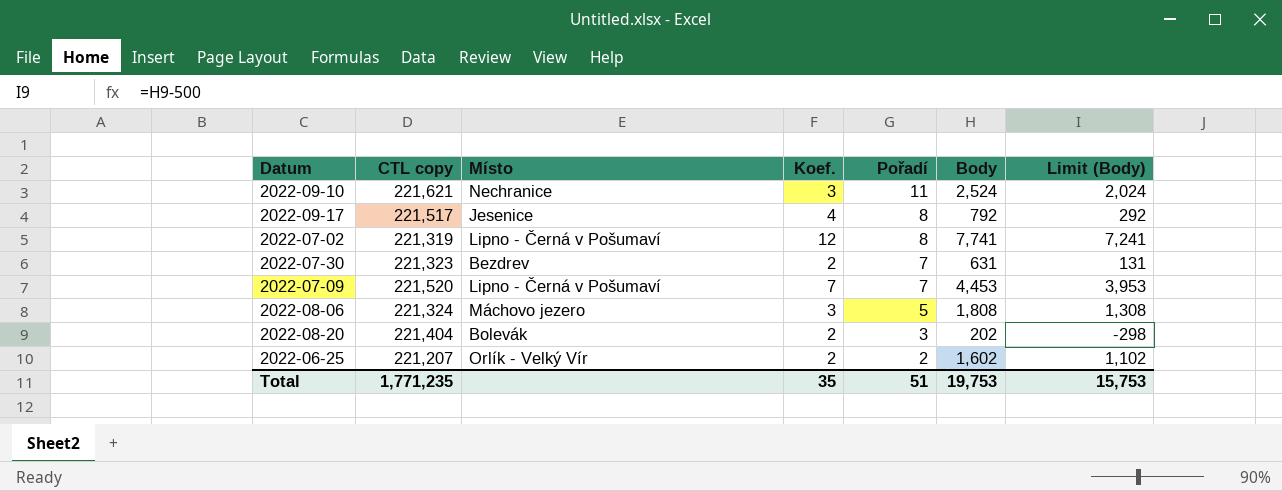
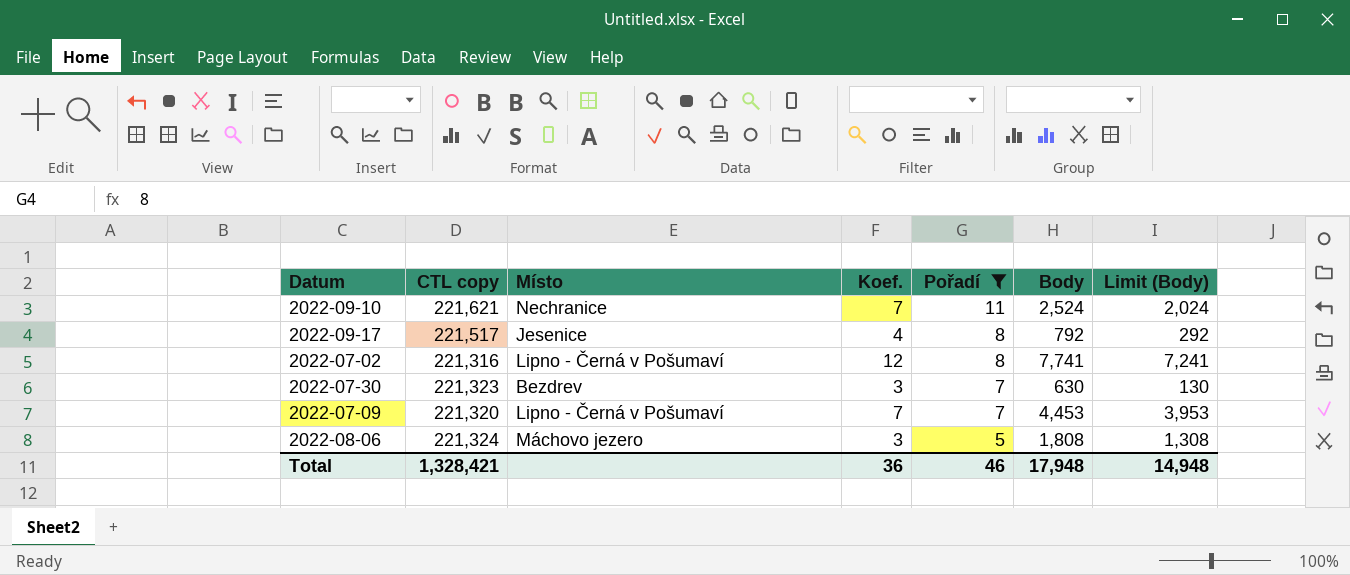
filter: none -> Pořadí >= 5
2022-09-10 | Koef.: 3 -> 7
2022-07-02 | CTL copy: 221,319 -> 221,316
2022-07-30 | Koef.: 2 -> 3
2022-07-30 | Body: 631 -> 630
2022-07-30 | Limit (Body): 131 -> 130
2022-07-09 | CTL copy: 221,520 -> 221,320
Total | CTL copy: 1,771,235 -> 1,328,421
Total | Koef.: 35 -> 36
Total | Pořadí: 51 -> 46
Total | Body: 19,753 -> 17,948
Total | Limit (Body): 15,753 -> 14,948

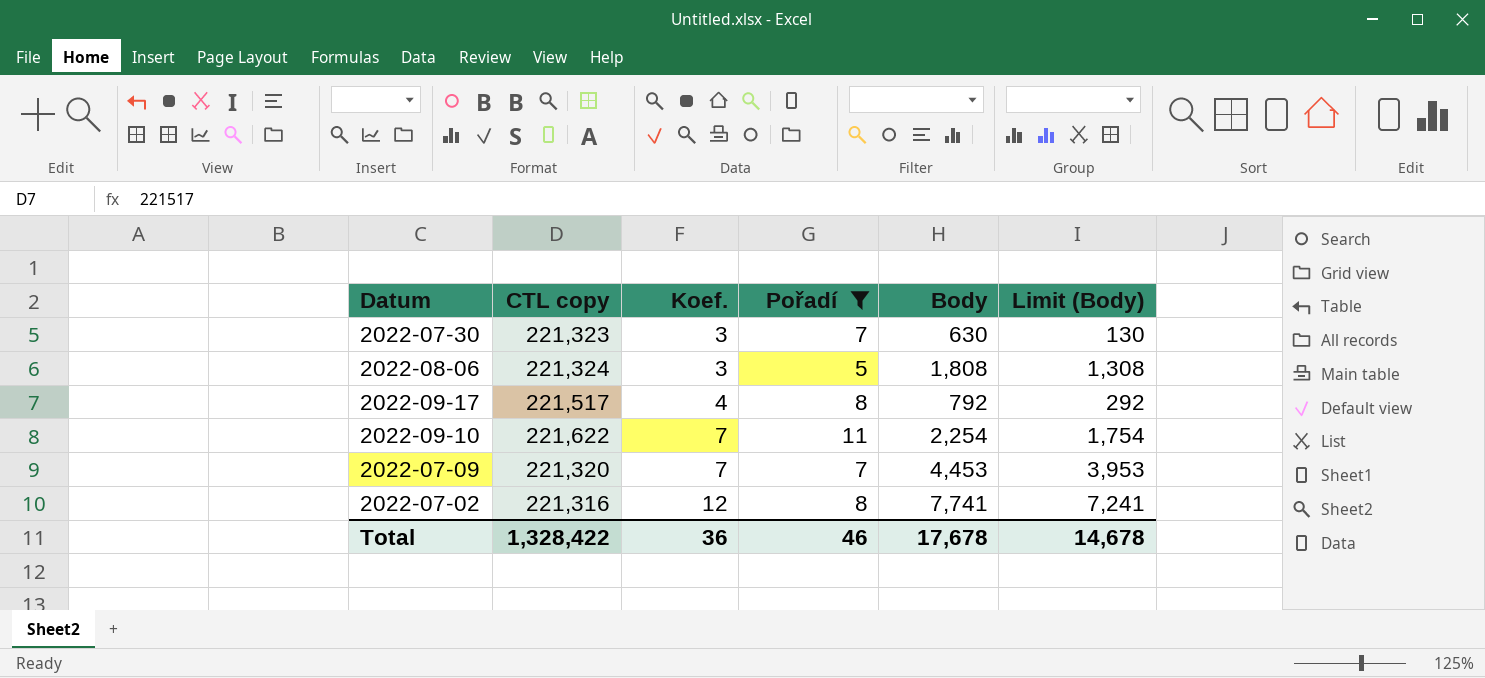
row order: Pořadí descending -> Koef. ascending
column Místo | position: 3 -> none
2022-09-10 | CTL copy: 221,621 -> 221,622
2022-09-10 | Body: 2,524 -> 2,254
2022-09-10 | Limit (Body): 2,024 -> 1,754
Total | CTL copy: 1,328,421 -> 1,328,422
Total | Body: 17,948 -> 17,678
Total | Limit (Body): 14,948 -> 14,678

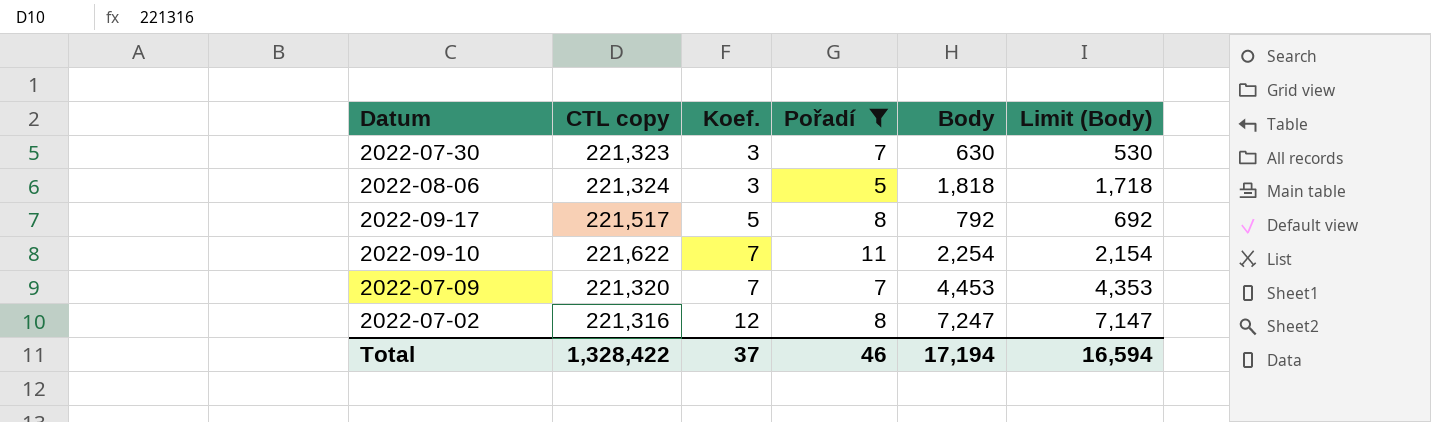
column Limit (Body) | formula: [Body] - 500 -> [Body] - 100
2022-08-06 | Body: 1,808 -> 1,818
2022-09-17 | Koef.: 4 -> 5
2022-07-02 | Body: 7,741 -> 7,247
Total | Koef.: 36 -> 37
Total | Body: 17,678 -> 17,194
Total | Limit (Body): 14,678 -> 16,594

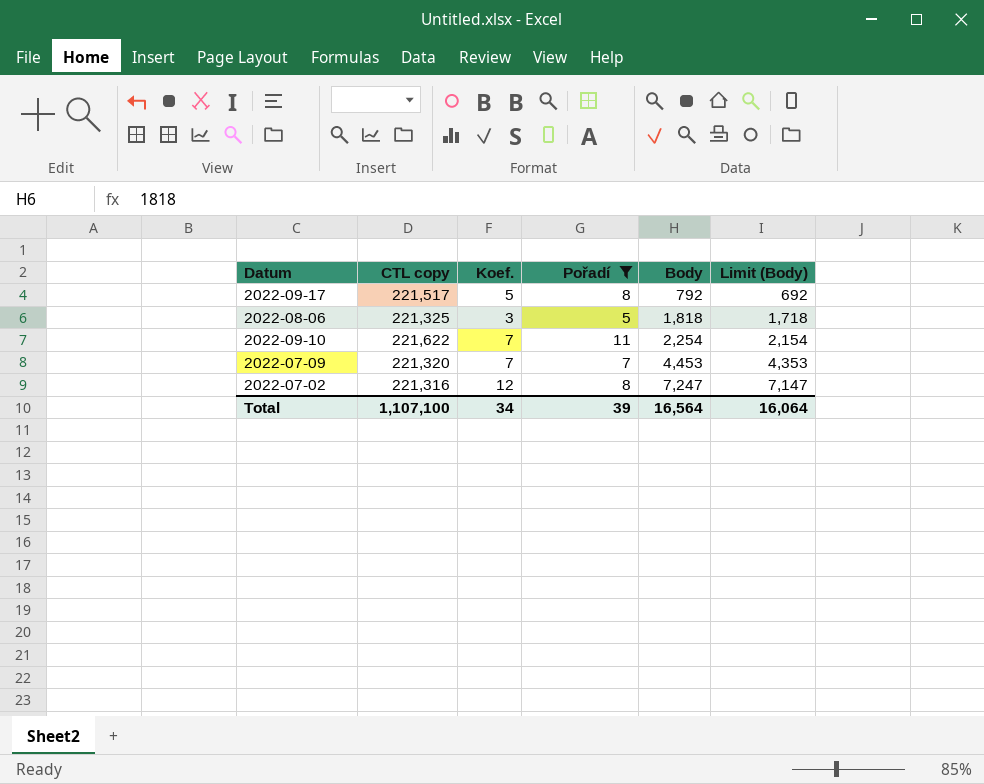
row order: Koef. ascending -> Body ascending
row 2022-07-30: 221,323 | 3 | 7 | 630 | 530 -> none
2022-08-06 | CTL copy: 221,324 -> 221,325
Total | CTL copy: 1,328,422 -> 1,107,100
Total | Koef.: 37 -> 34
Total | Pořadí: 46 -> 39
Total | Body: 17,194 -> 16,564
Total | Limit (Body): 16,594 -> 16,064

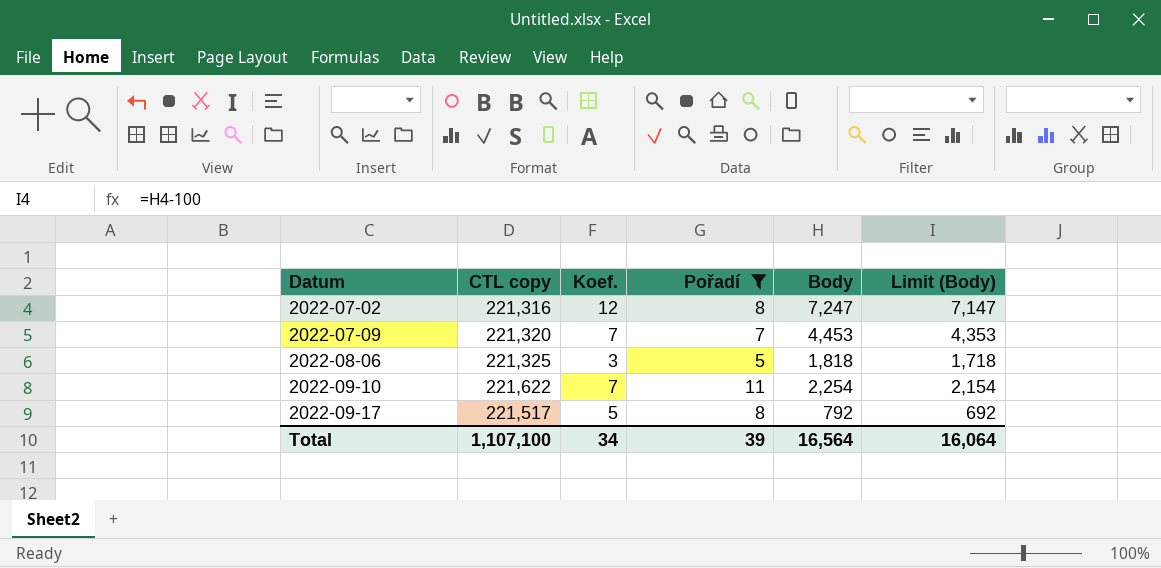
row order: Body ascending -> Datum ascending

